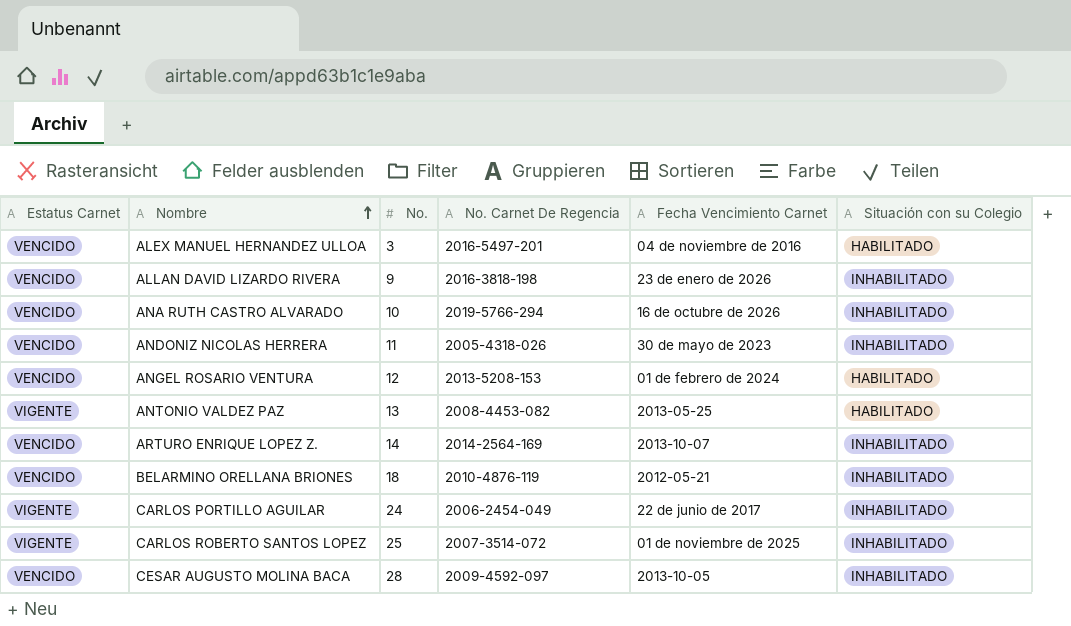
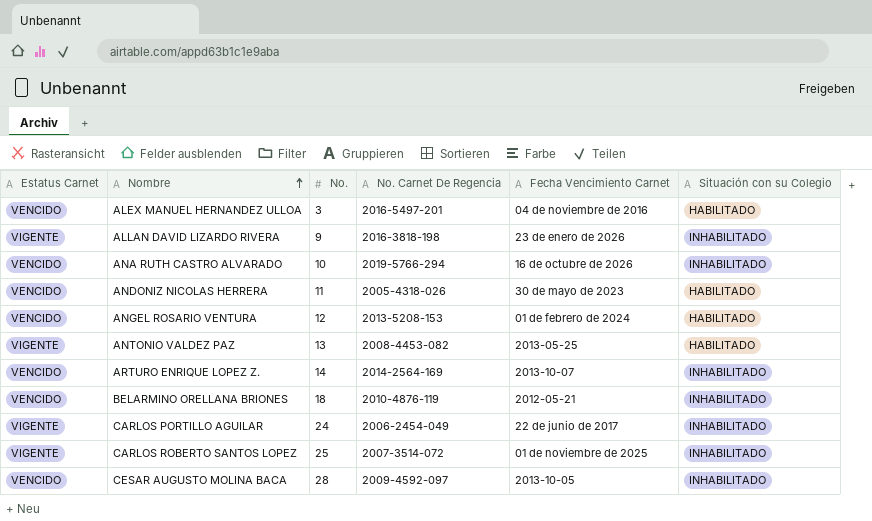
ALLAN DAVID LIZARDO RIVERA | Estatus Carnet: VENCIDO -> VIGENTE
ANDONIZ NICOLAS HERRERA | Situación con su Colegio: INHABILITADO -> HABILITADO

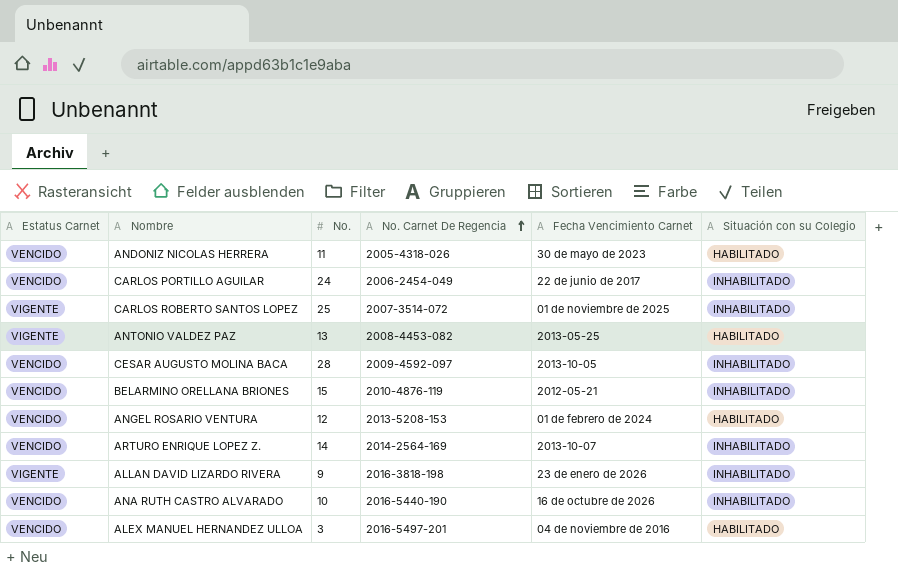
row order: Nombre ascending -> No. Carnet De Regencia ascending
CARLOS PORTILLO AGUILAR | Estatus Carnet: VIGENTE -> VENCIDO
BELARMINO ORELLANA BRIONES | No.: 18 -> 15
ANA RUTH CASTRO ALVARADO | No. Carnet De Regencia: 2019-5766-294 -> 2016-5440-190

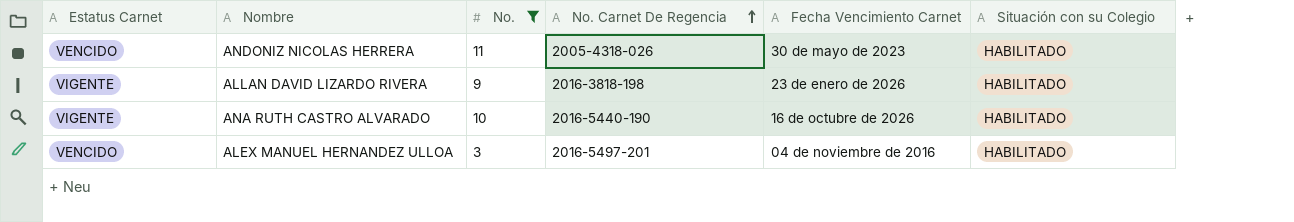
filter: none -> No. <= 11
ALLAN DAVID LIZARDO RIVERA | Situación con su Colegio: INHABILITADO -> HABILITADO
ANA RUTH CASTRO ALVARADO | Estatus Carnet: VENCIDO -> VIGENTE
ANA RUTH CASTRO ALVARADO | Situación con su Colegio: INHABILITADO -> HABILITADO

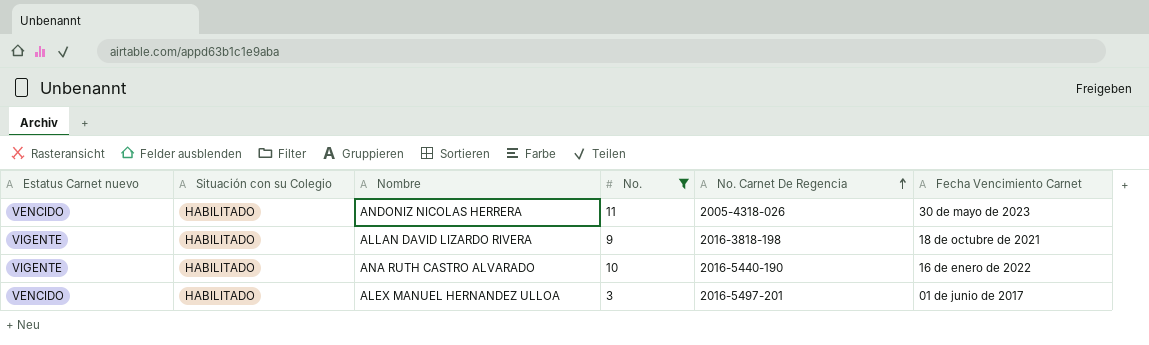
column name: Estatus Carnet -> Estatus Carnet nuevo
column Situación con su Colegio | position: 6 -> 2
ALLAN DAVID LIZARDO RIVERA | Fecha Vencimiento Carnet: 23 de enero de 2026 -> 18 de octubre de 2021
ANA RUTH CASTRO ALVARADO | Fecha Vencimiento Carnet: 16 de octubre de 2026 -> 16 de enero de 2022
ALEX MANUEL HERNANDEZ ULLOA | Fecha Vencimiento Carnet: 04 de noviembre de 2016 -> 01 de junio de 2017

